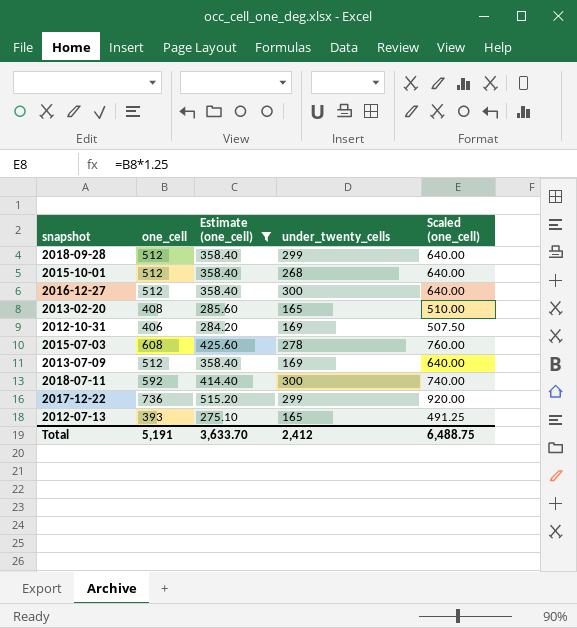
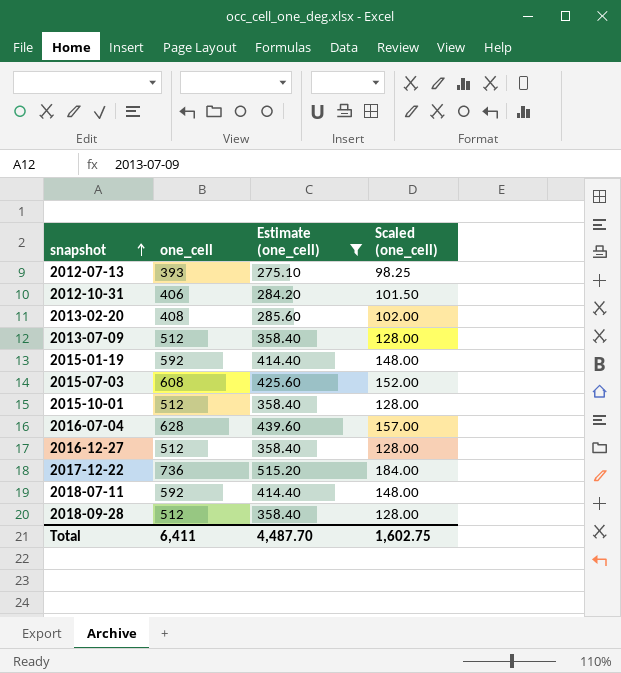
row order: none -> snapshot ascending
column under_twenty_cells | position: 4 -> none
column Scaled (one_cell) | formula: [one_cell] * 1.25 -> [one_cell] * 0.25
row 2015-01-19: none -> 592 | 414.40 | 148.00
row 2016-07-04: none -> 628 | 439.60 | 157.00
Total | one_cell: 5,191 -> 6,411
Total | Estimate (one_cell): 3,633.70 -> 4,487.70
Total | Scaled (one_cell): 6,488.75 -> 1,602.75

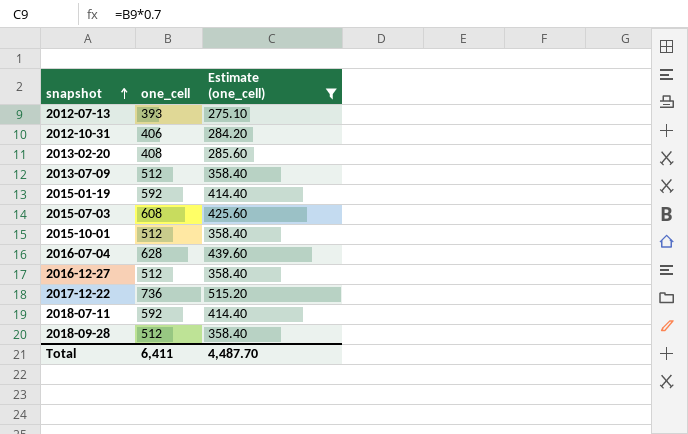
column Scaled (one_cell) | formula: [one_cell] * 0.25 -> none

